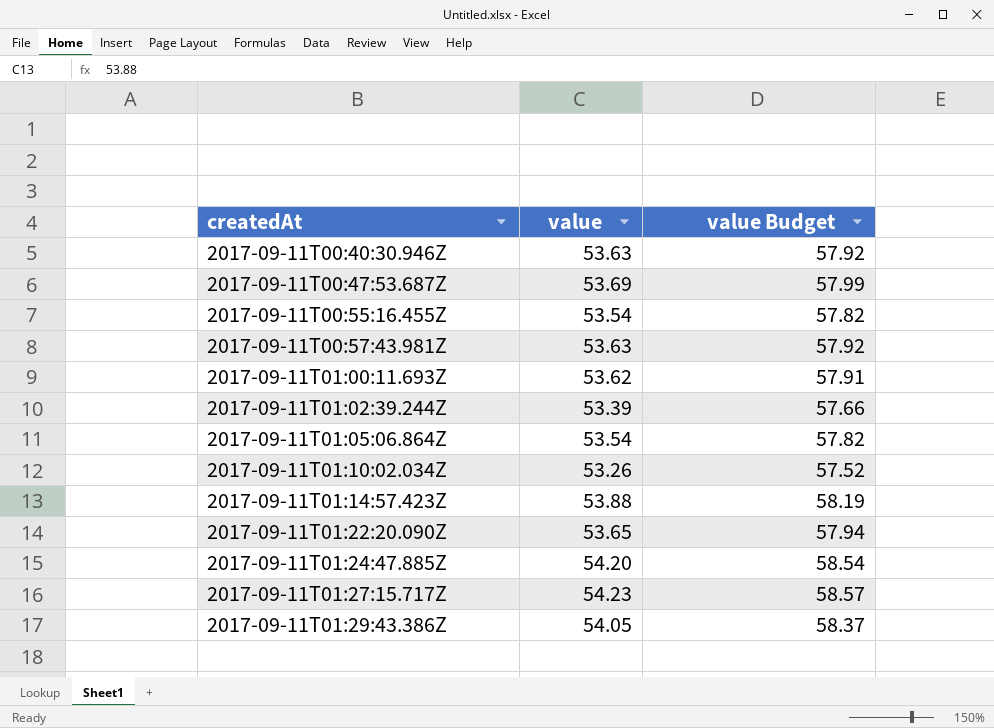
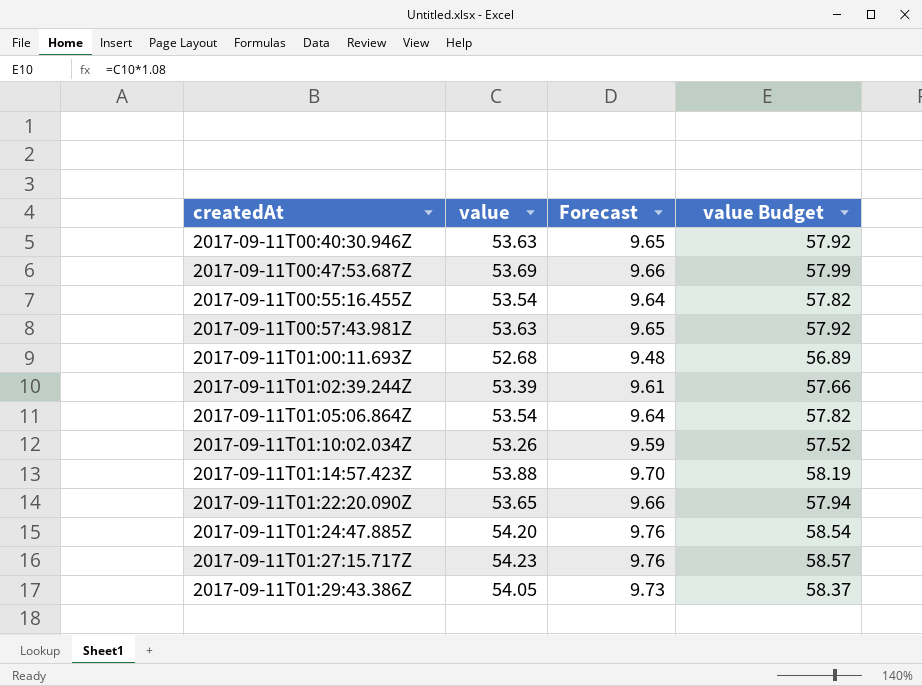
column Forecast | formula: none -> [value] * 0.18
2017-09-11T01:00:11.693Z | value: 53.62 -> 52.68
2017-09-11T01:00:11.693Z | value Budget: 57.91 -> 56.89

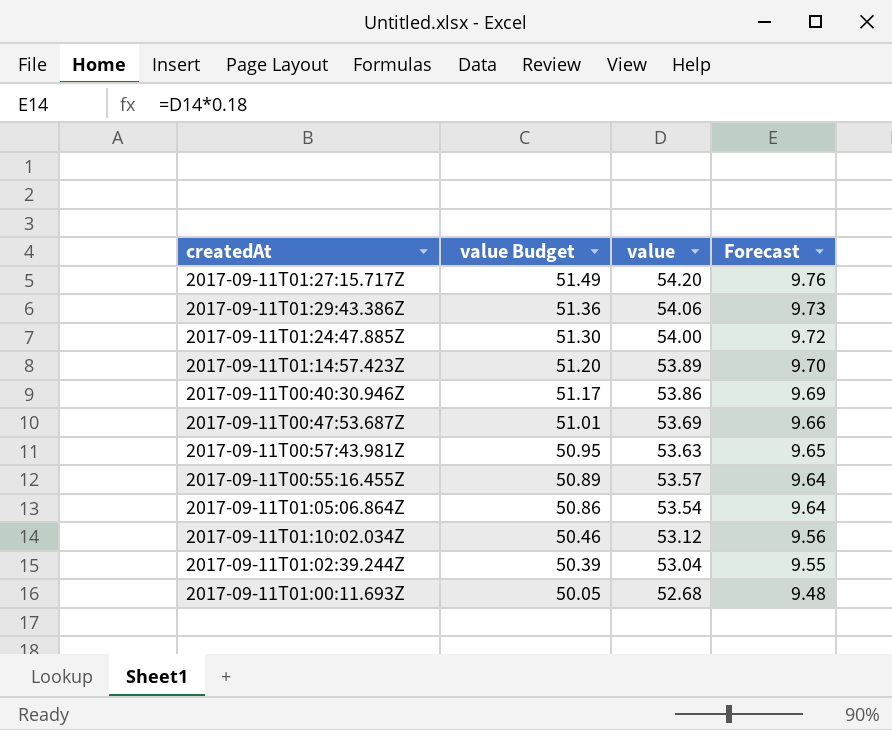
row order: createdAt ascending -> value Budget descending
column value Budget | formula: [value] * 1.08 -> [value] * 0.95
column value Budget | position: 4 -> 2
row 2017-09-11T01:22:20.090Z: 53.65 | 9.66 | 57.94 -> none
2017-09-11T01:27:15.717Z | value: 54.23 -> 54.20
2017-09-11T01:29:43.386Z | value: 54.05 -> 54.06
2017-09-11T01:24:47.885Z | value: 54.20 -> 54.00
2017-09-11T01:24:47.885Z | Forecast: 9.76 -> 9.72
2017-09-11T01:14:57.423Z | value: 53.88 -> 53.89
2017-09-11T00:40:30.946Z | value: 53.63 -> 53.86
2017-09-11T00:40:30.946Z | Forecast: 9.65 -> 9.69
2017-09-11T00:55:16.455Z | value: 53.54 -> 53.57
2017-09-11T01:10:02.034Z | value: 53.26 -> 53.12
2017-09-11T01:10:02.034Z | Forecast: 9.59 -> 9.56
2017-09-11T01:02:39.244Z | value: 53.39 -> 53.04
2017-09-11T01:02:39.244Z | Forecast: 9.61 -> 9.55

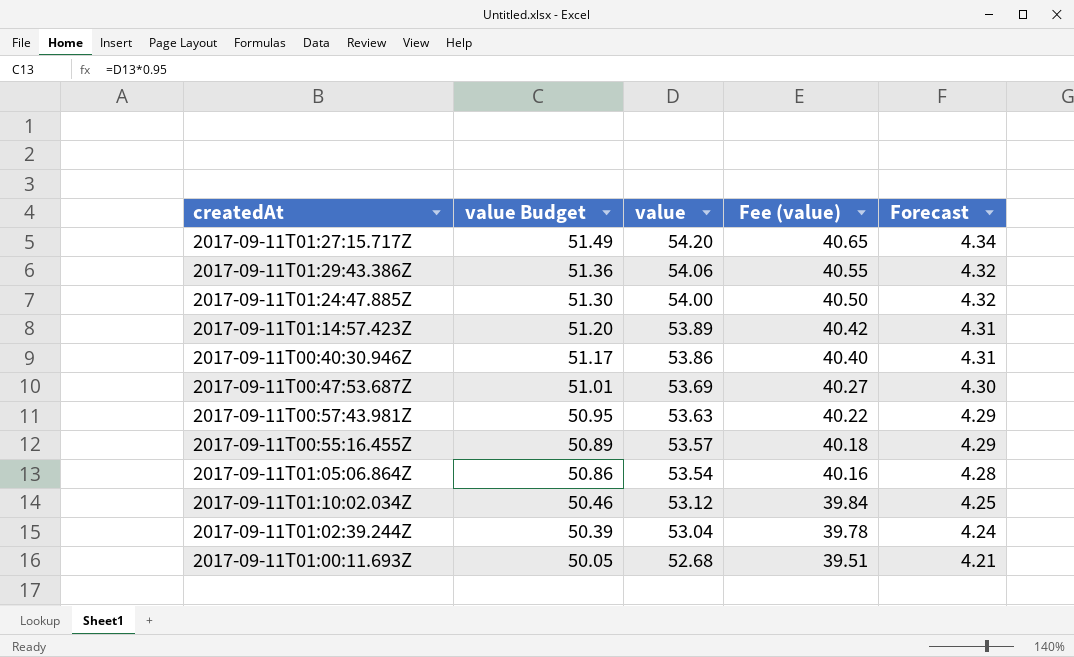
column Fee (value) | formula: none -> [value] * 0.75
column Forecast | formula: [value] * 0.18 -> [value] * 0.08

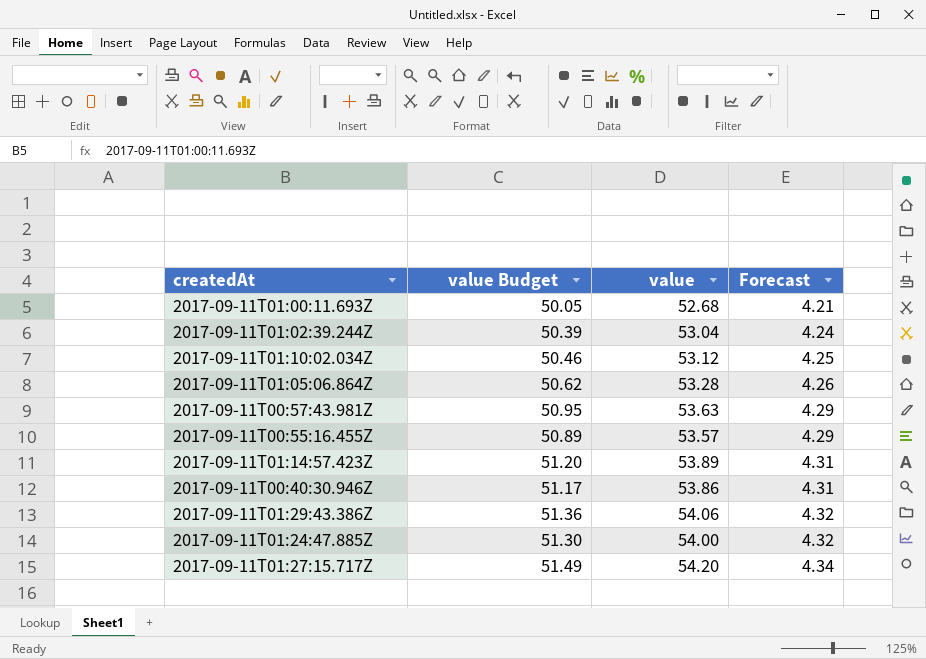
row order: value Budget descending -> Forecast ascending
column Fee (value) | formula: [value] * 0.75 -> none
row 2017-09-11T00:47:53.687Z: 51.01 | 53.69 | 40.27 | 4.30 -> none
2017-09-11T01:05:06.864Z | value Budget: 50.86 -> 50.62
2017-09-11T01:05:06.864Z | value: 53.54 -> 53.28
2017-09-11T01:05:06.864Z | Forecast: 4.28 -> 4.26

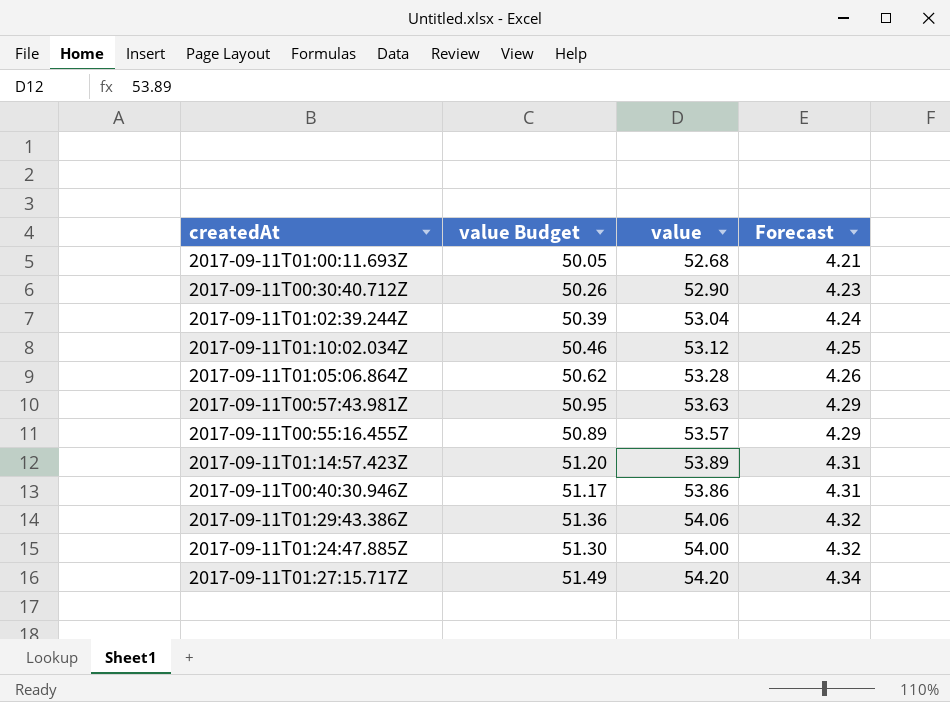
row 2017-09-11T00:30:40.712Z: none -> 50.26 | 52.90 | 4.23

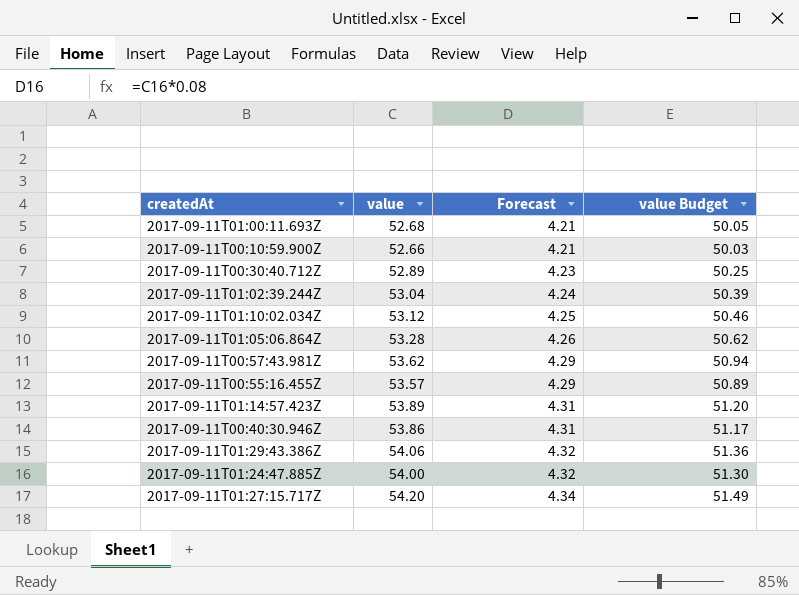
column value Budget | position: 2 -> 4
row 2017-09-11T00:10:59.900Z: none -> 52.66 | 4.21 | 50.03
2017-09-11T00:30:40.712Z | value: 52.90 -> 52.89
2017-09-11T00:30:40.712Z | value Budget: 50.26 -> 50.25
2017-09-11T00:57:43.981Z | value: 53.63 -> 53.62
2017-09-11T00:57:43.981Z | value Budget: 50.95 -> 50.94

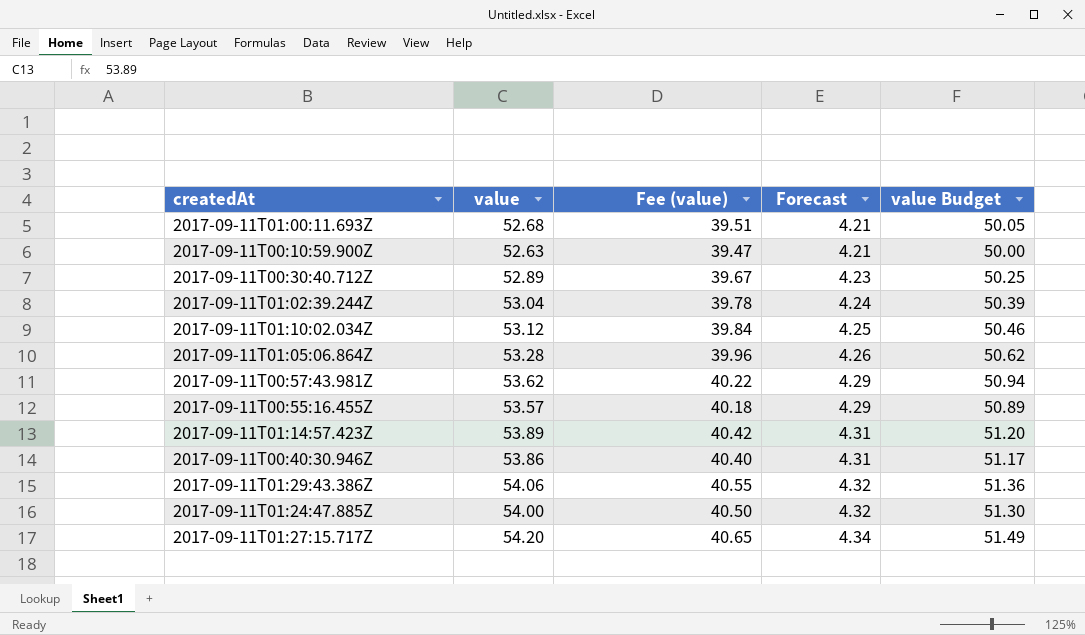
column Fee (value) | formula: none -> [value] * 0.75
2017-09-11T00:10:59.900Z | value: 52.66 -> 52.63
2017-09-11T00:10:59.900Z | value Budget: 50.03 -> 50.00

